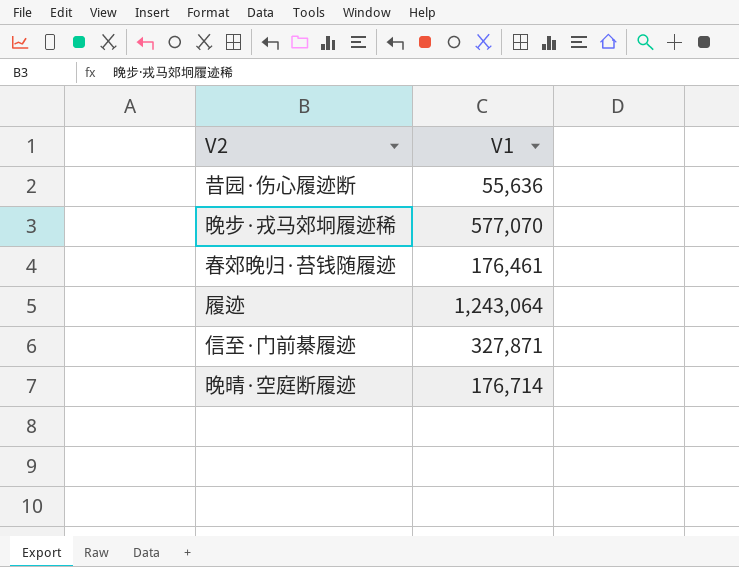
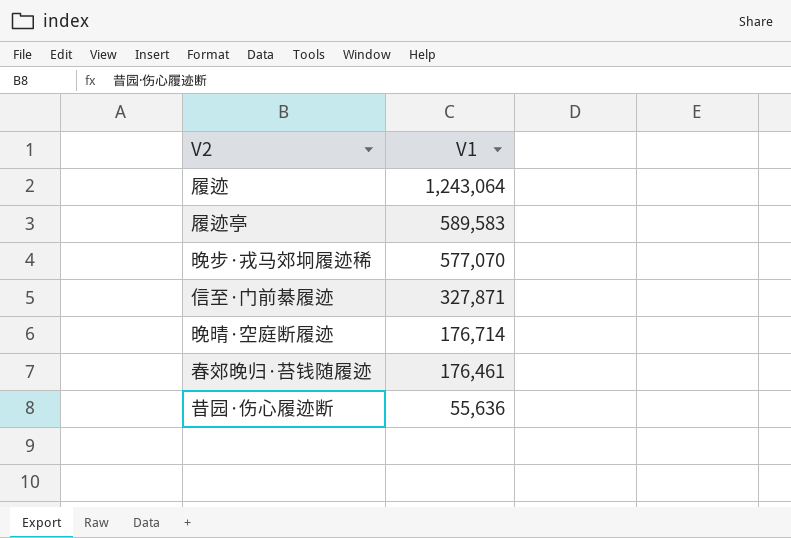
row order: none -> V1 descending
row 履迹亭: none -> 589,583

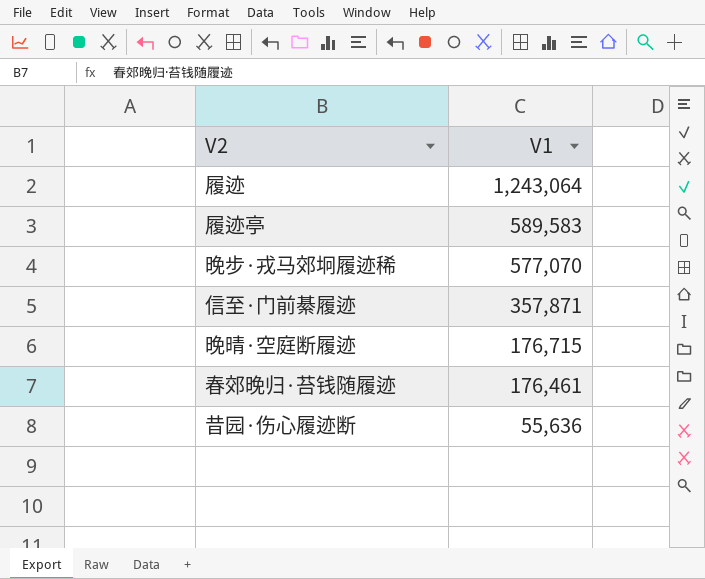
信至·门前綦履迹 | V1: 327,871 -> 357,871
晚晴·空庭断履迹 | V1: 176,714 -> 176,715

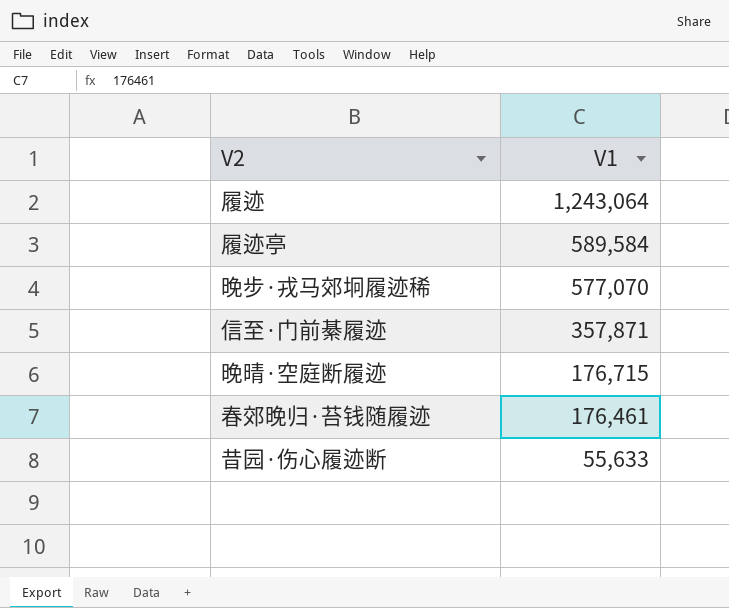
履迹亭 | V1: 589,583 -> 589,584
昔园·伤心履迹断 | V1: 55,636 -> 55,633

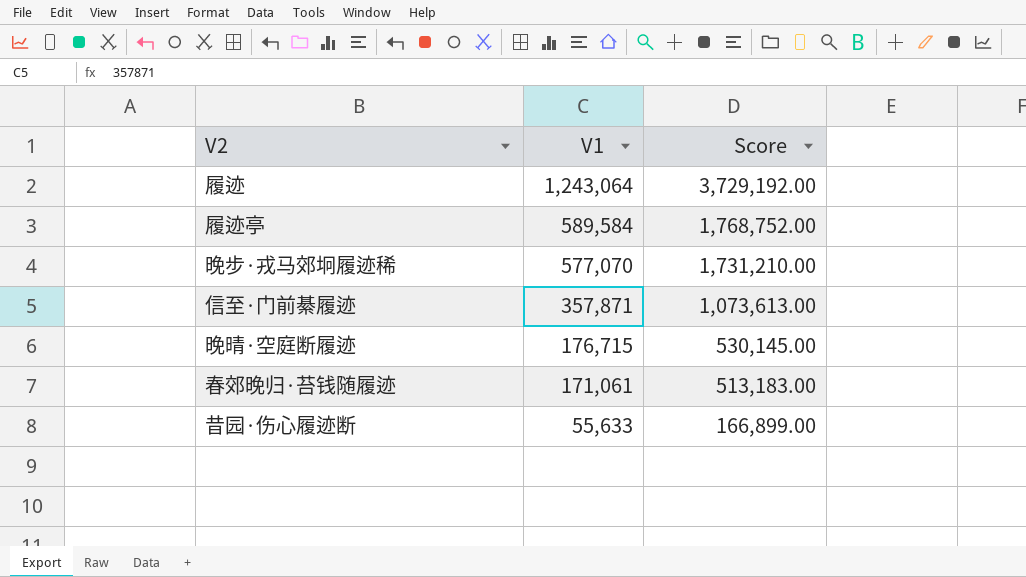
column Score | formula: none -> [V1] * 3
春郊晚归·苔钱随履迹 | V1: 176,461 -> 171,061

